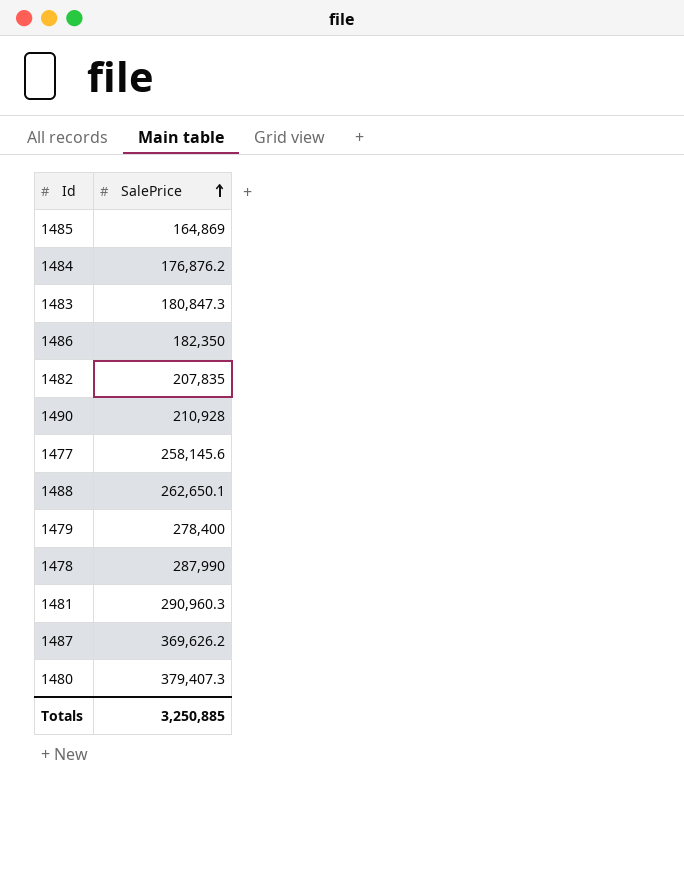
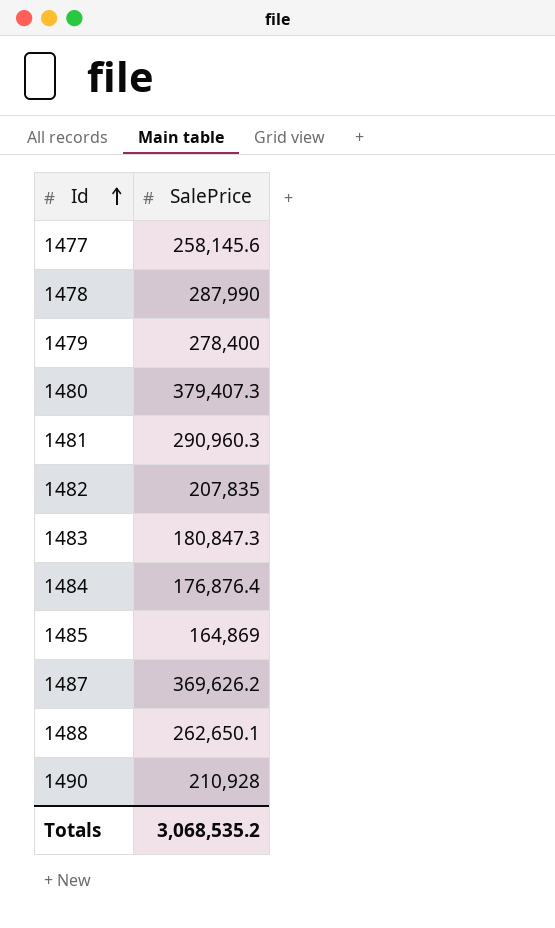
row order: SalePrice ascending -> Id ascending
row 1486: 182,350 -> none
1484 | SalePrice: 176,876.2 -> 176,876.4
Totals | SalePrice: 3,250,885 -> 3,068,535.2

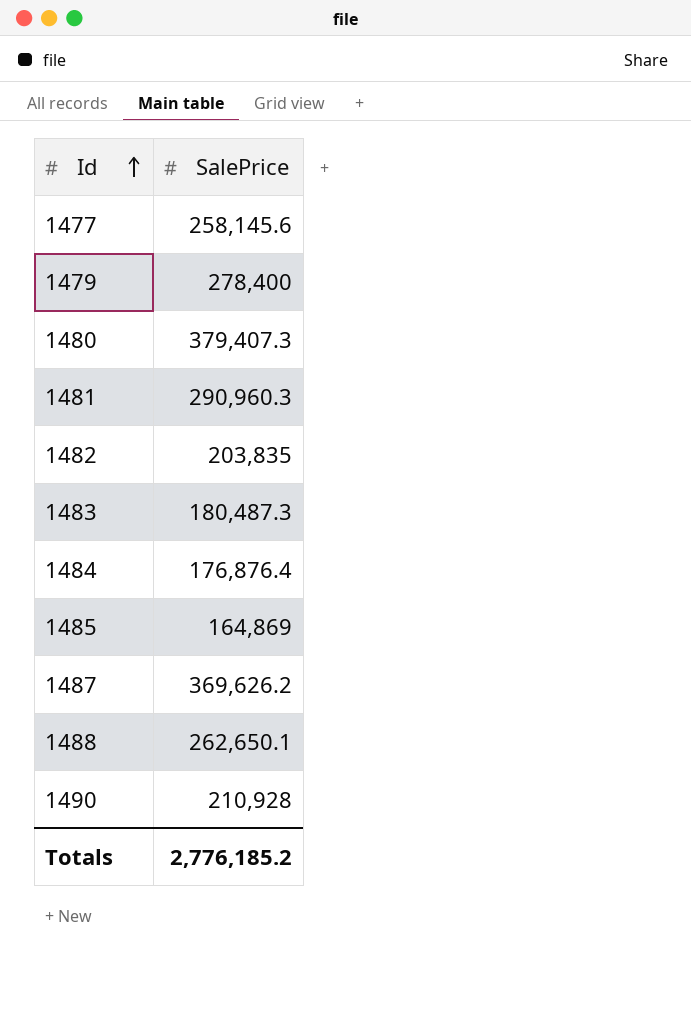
row 1478: 287,990 -> none
1482 | SalePrice: 207,835 -> 203,835
1483 | SalePrice: 180,847.3 -> 180,487.3
Totals | SalePrice: 3,068,535.2 -> 2,776,185.2

